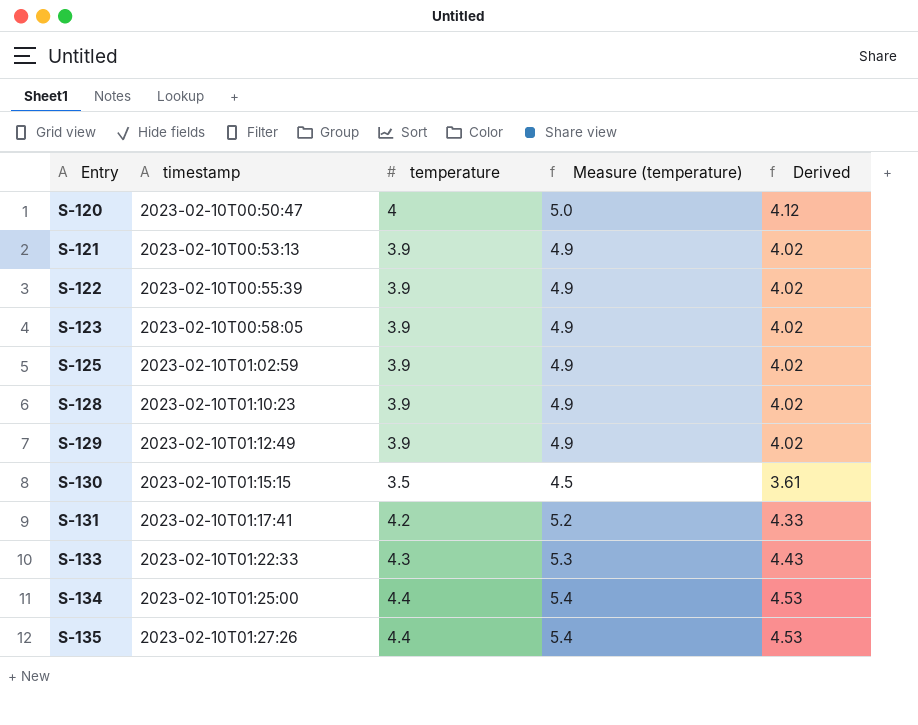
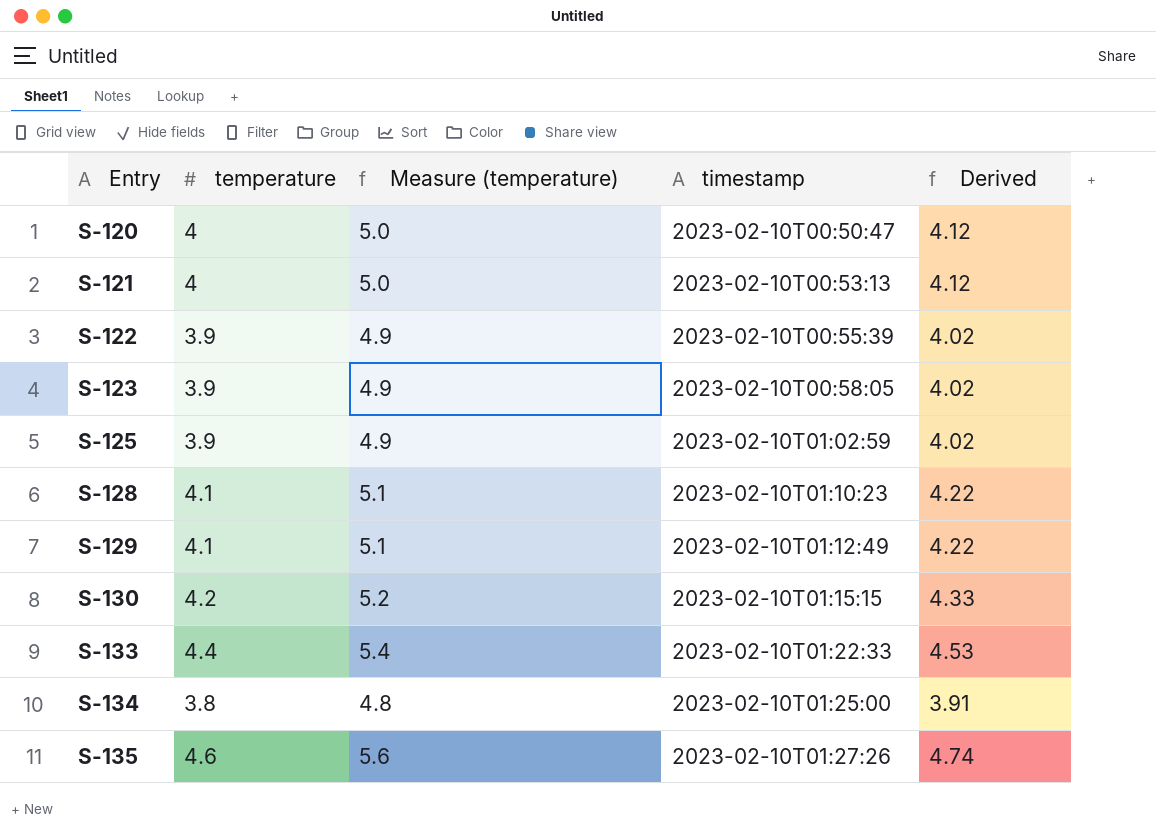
column timestamp | position: 2 -> 4
row S-131: 2023-02-10T01:17:41 | 4.2 | 5.2 | 4.33 -> none
S-121 | temperature: 3.9 -> 4
S-121 | Measure (temperature): 4.9 -> 5.0
S-121 | Derived: 4.02 -> 4.12
S-128 | temperature: 3.9 -> 4.1
S-128 | Measure (temperature): 4.9 -> 5.1
S-128 | Derived: 4.02 -> 4.22
S-129 | temperature: 3.9 -> 4.1
S-129 | Measure (temperature): 4.9 -> 5.1
S-129 | Derived: 4.02 -> 4.22
S-130 | temperature: 3.5 -> 4.2
S-130 | Measure (temperature): 4.5 -> 5.2
S-130 | Derived: 3.61 -> 4.33
S-133 | temperature: 4.3 -> 4.4
S-133 | Measure (temperature): 5.3 -> 5.4
S-133 | Derived: 4.43 -> 4.53
S-134 | temperature: 4.4 -> 3.8
S-134 | Measure (temperature): 5.4 -> 4.8
S-134 | Derived: 4.53 -> 3.91
S-135 | temperature: 4.4 -> 4.6
S-135 | Measure (temperature): 5.4 -> 5.6
S-135 | Derived: 4.53 -> 4.74

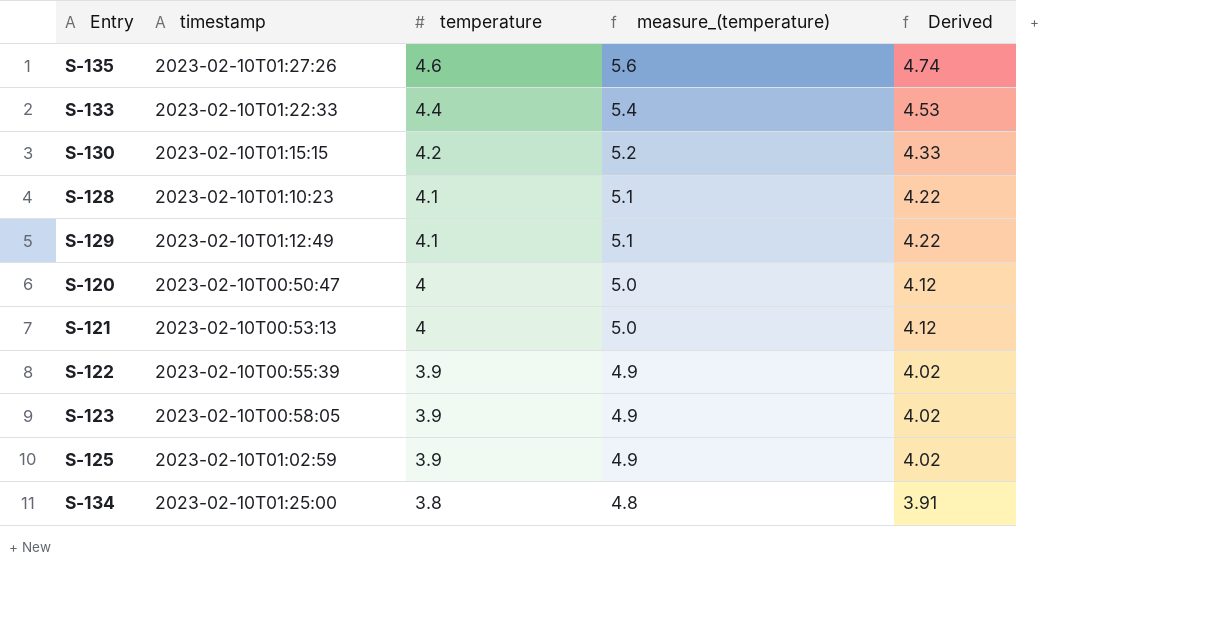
row order: Entry ascending -> temperature descending
column timestamp | position: 4 -> 2
column name: Measure (temperature) -> measure_(temperature)

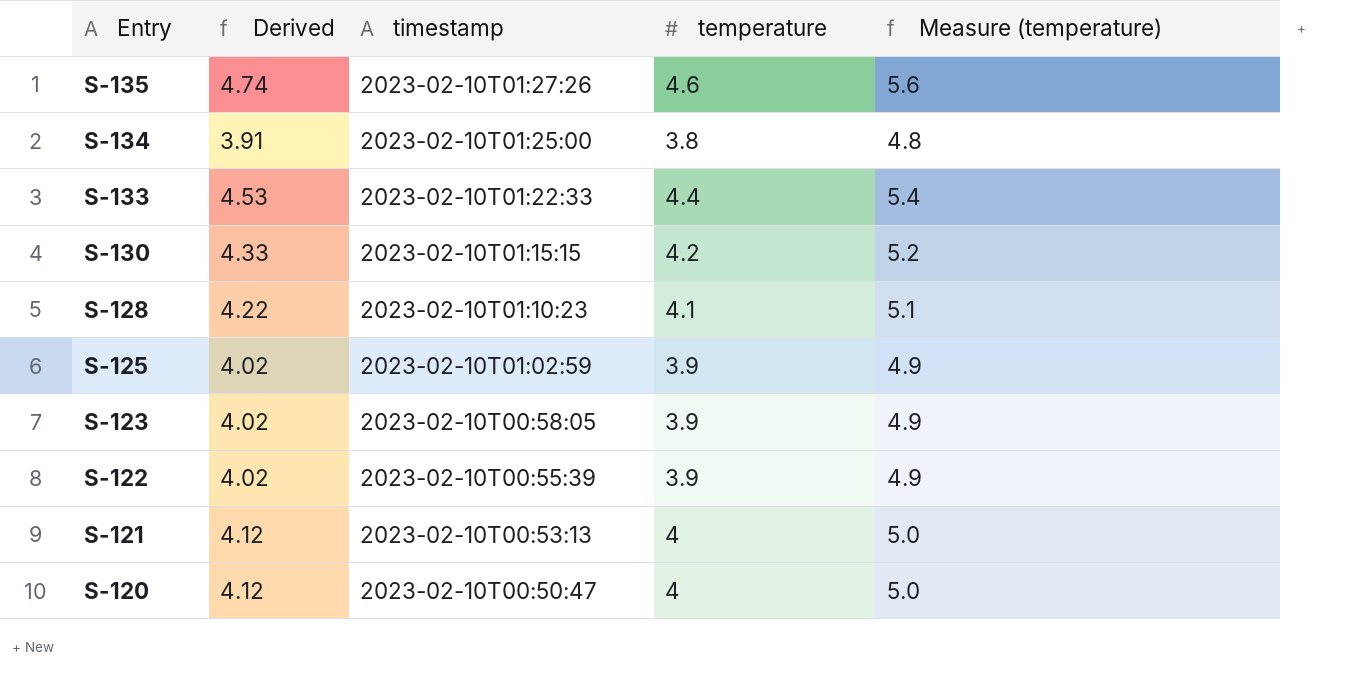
row order: temperature descending -> Entry descending
column Derived | position: 5 -> 2
column name: measure_(temperature) -> Measure (temperature)
row S-129: 2023-02-10T01:12:49 | 4.1 | 5.1 | 4.22 -> none

